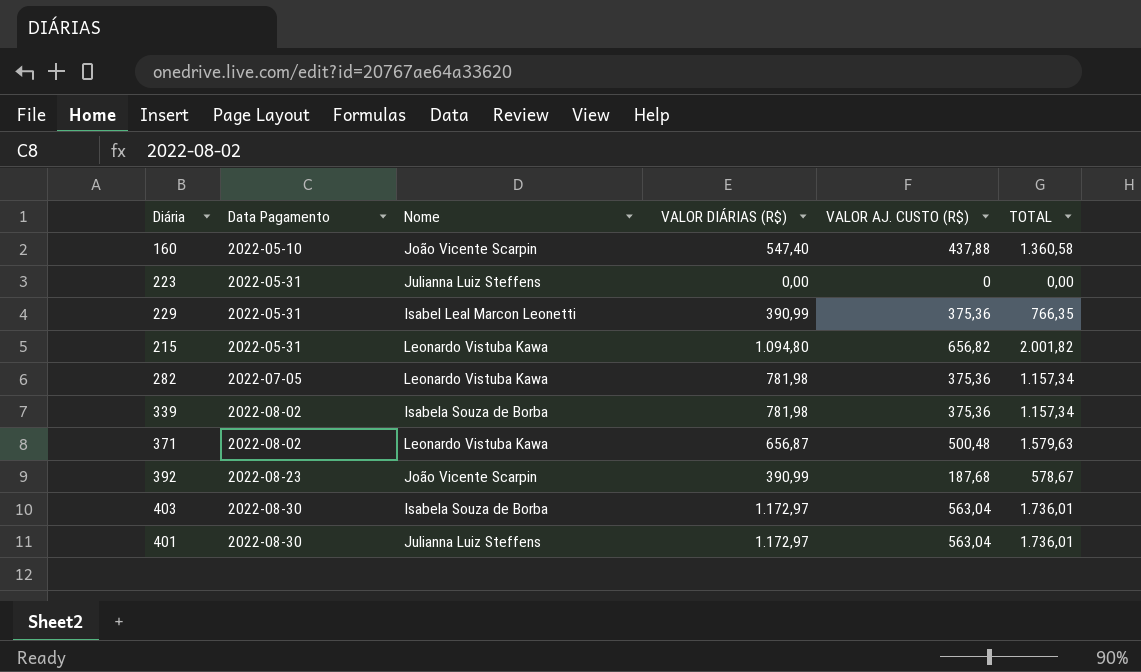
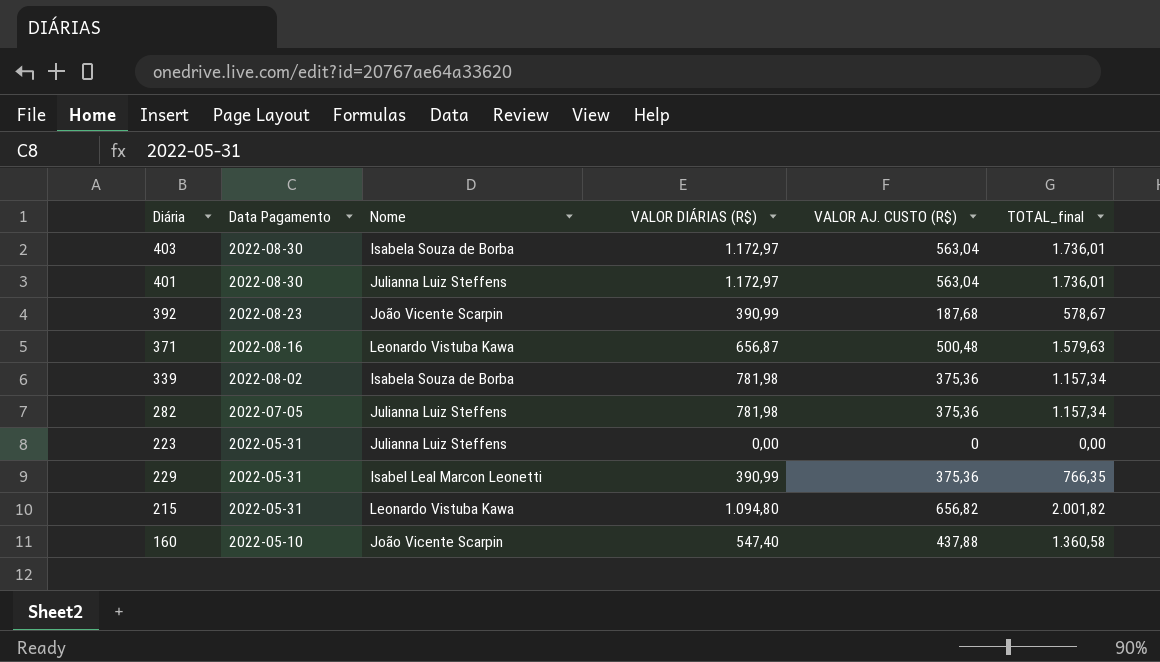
row order: Data Pagamento ascending -> Data Pagamento descending
column name: TOTAL -> TOTAL_final
371 | Data Pagamento: 2022-08-02 -> 2022-08-16
282 | Nome: Leonardo Vistuba Kawa -> Julianna Luiz Steffens

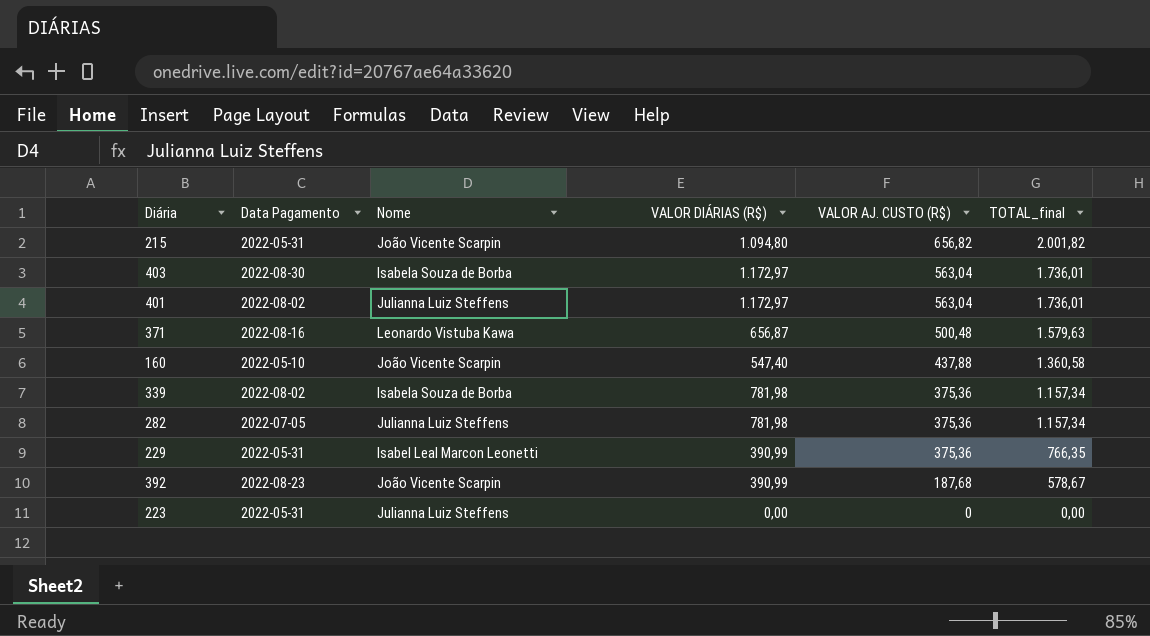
row order: Data Pagamento descending -> VALOR AJ. CUSTO (R$) descending
215 | Nome: Leonardo Vistuba Kawa -> João Vicente Scarpin
401 | Data Pagamento: 2022-08-30 -> 2022-08-02

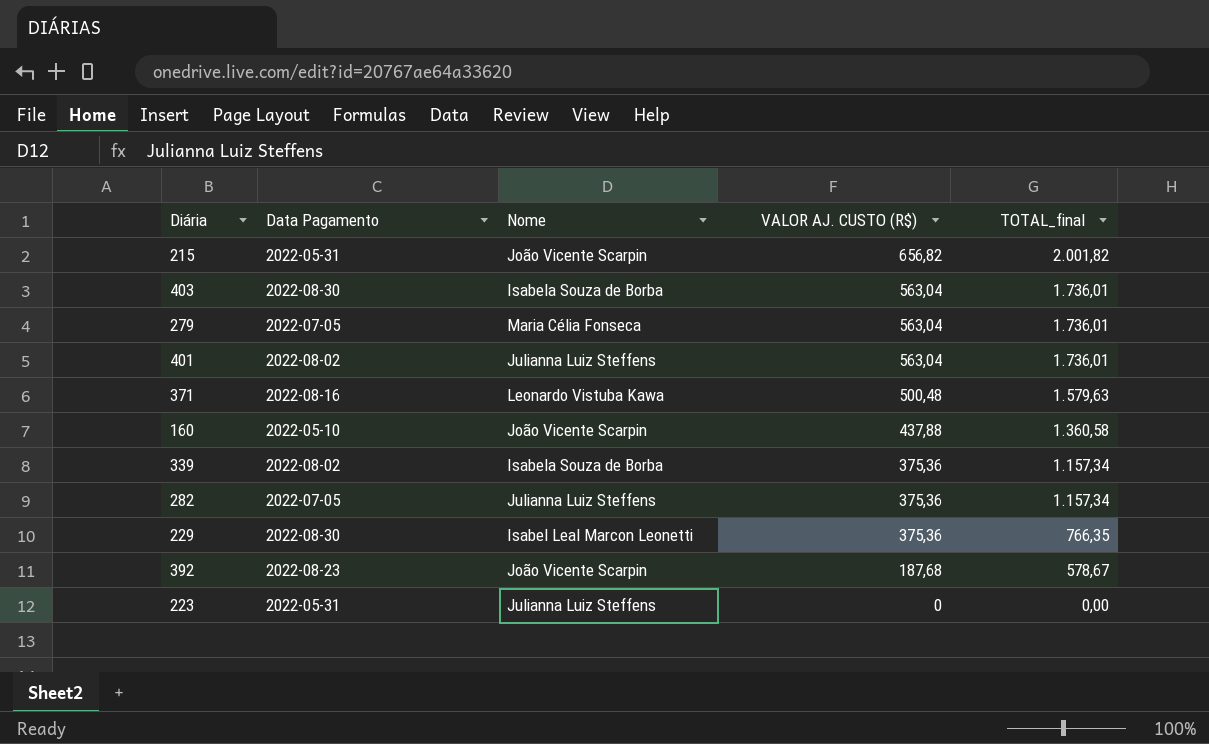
column VALOR DIÁRIAS (R$) | position: 4 -> none
row 279: none -> 2022-07-05 | Maria Célia Fonseca | 563,04 | 1.736,01
229 | Data Pagamento: 2022-05-31 -> 2022-08-30

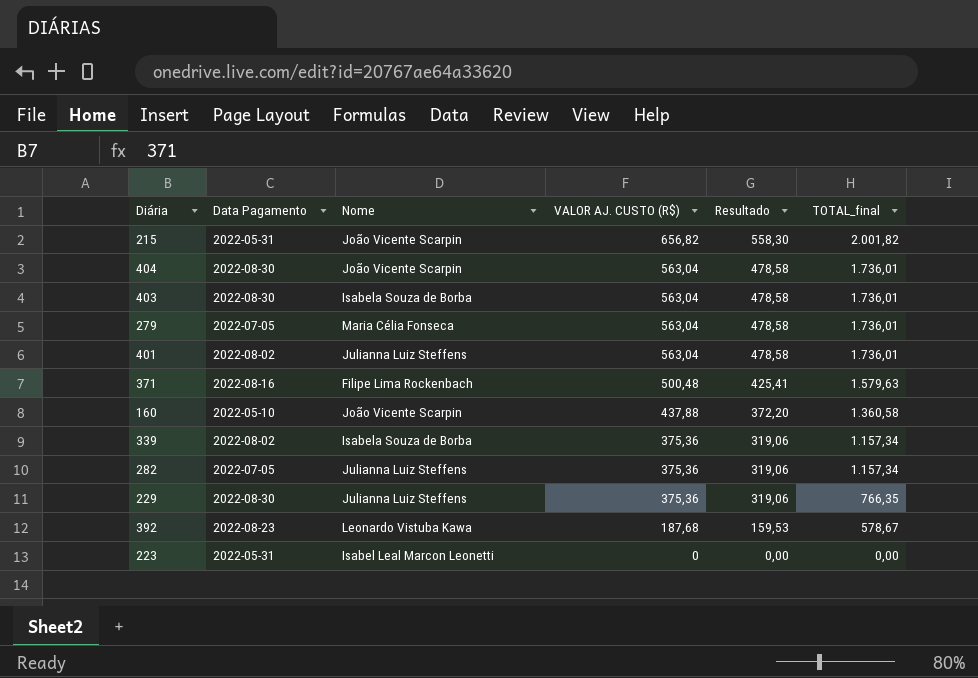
column Resultado | formula: none -> [VALOR AJ. CUSTO (R$)] * 0,85
row 404: none -> 2022-08-30 | João Vicente Scarpin | 563,04 | 478,58 | 1.736,01
371 | Nome: Leonardo Vistuba Kawa -> Filipe Lima Rockenbach
229 | Nome: Isabel Leal Marcon Leonetti -> Julianna Luiz Steffens
392 | Nome: João Vicente Scarpin -> Leonardo Vistuba Kawa
223 | Nome: Julianna Luiz Steffens -> Isabel Leal Marcon Leonetti

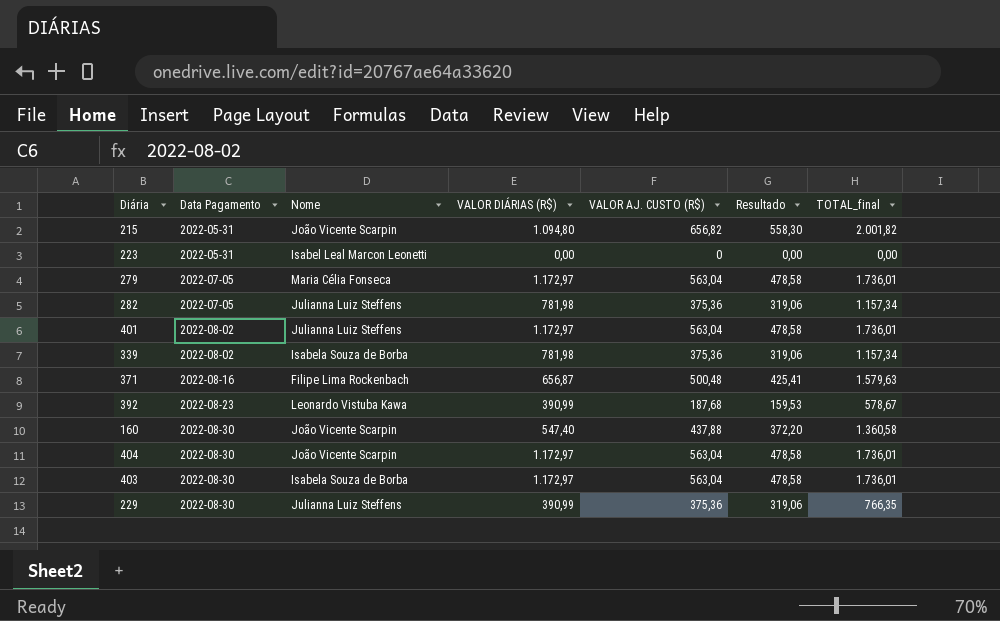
row order: VALOR AJ. CUSTO (R$) descending -> Data Pagamento ascending
column VALOR DIÁRIAS (R$) | position: none -> 4
160 | Data Pagamento: 2022-05-10 -> 2022-08-30

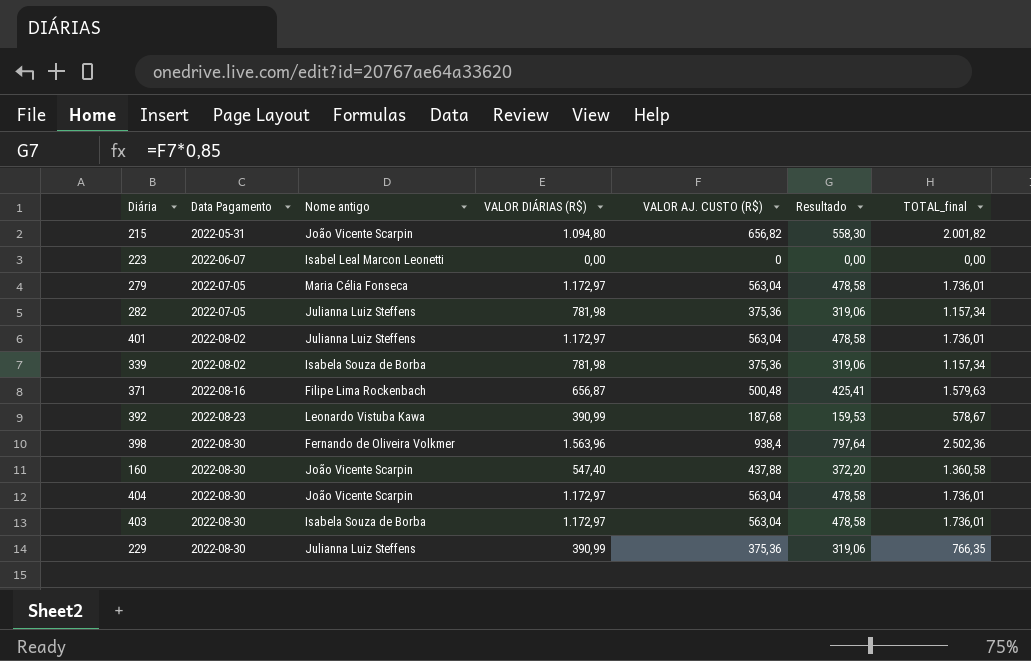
column name: Nome -> Nome antigo
223 | Data Pagamento: 2022-05-31 -> 2022-06-07
row 398: none -> 2022-08-30 | Fernando de Oliveira Volkmer | 1.563,96 | 938,4 | 797,64 | 2.502,36

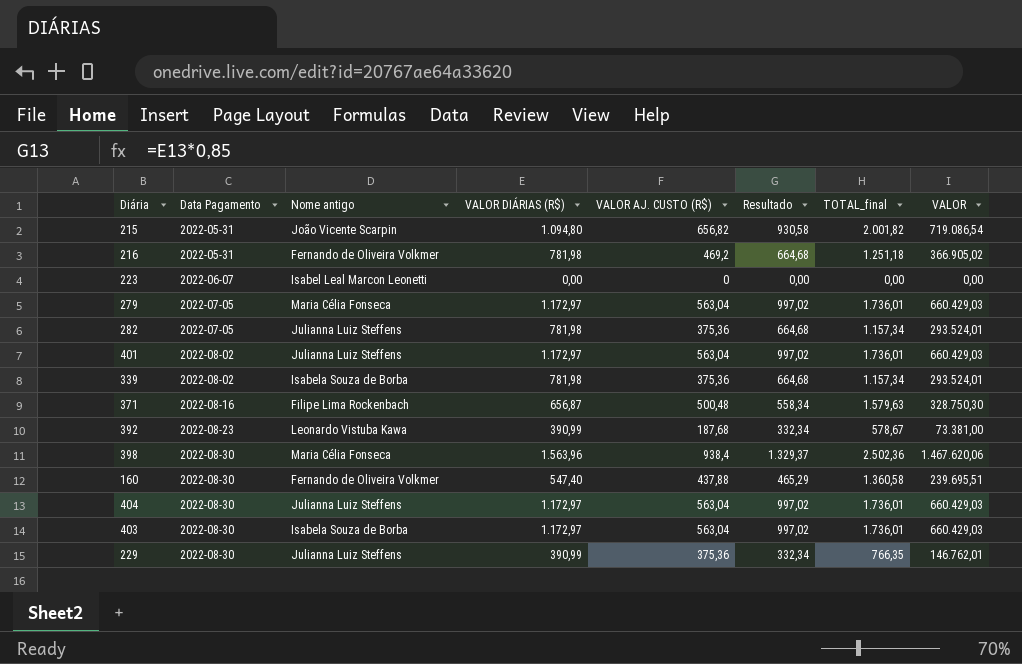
column Resultado | formula: [VALOR AJ. CUSTO (R$)] * 0,85 -> [VALOR DIÁRIAS (R$)] * 0,85
column VALOR | formula: none -> [VALOR DIÁRIAS (R$)] * [VALOR AJ. CUSTO (R$)]
row 216: none -> 2022-05-31 | Fernando de Oliveira Volkmer | 781,98 | 469,2 | 664,68 | 1.251,18 | 366.905,02
398 | Nome antigo: Fernando de Oliveira Volkmer -> Maria Célia Fonseca
160 | Nome antigo: João Vicente Scarpin -> Fernando de Oliveira Volkmer
404 | Nome antigo: João Vicente Scarpin -> Julianna Luiz Steffens

